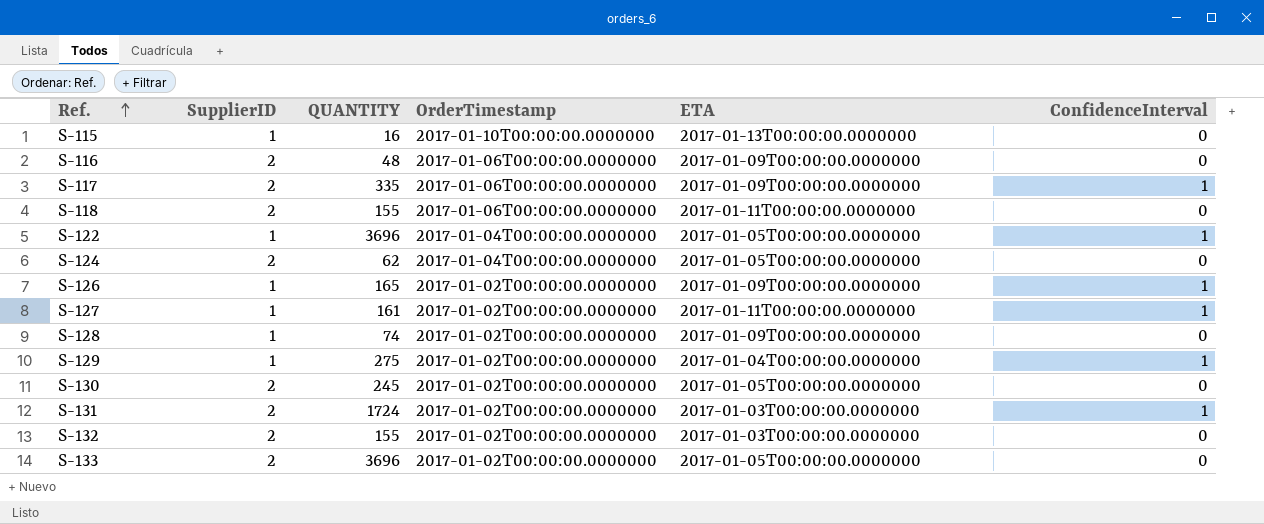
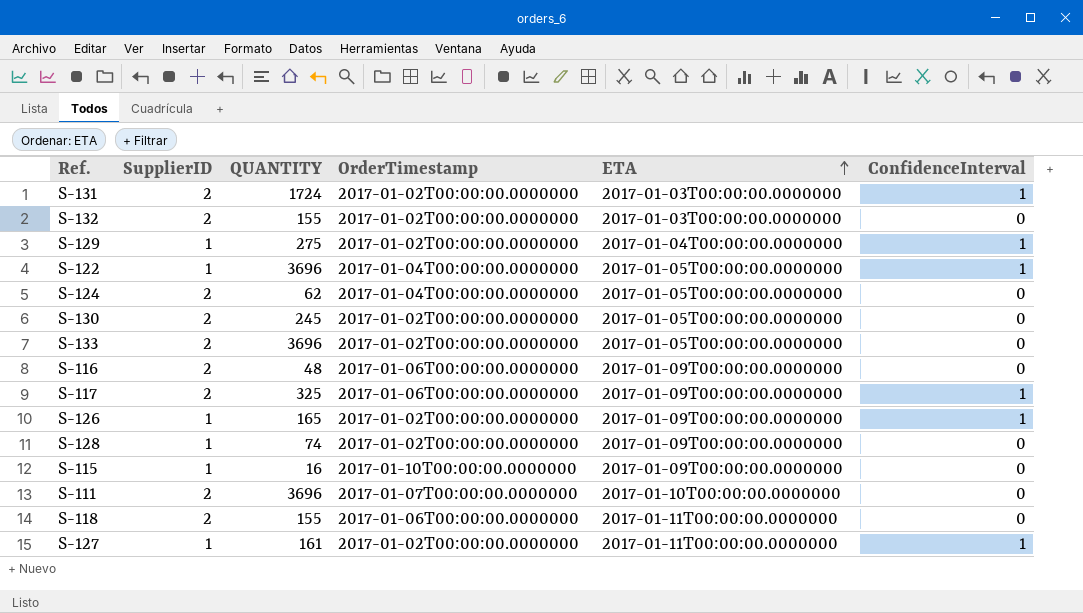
row order: Ref. ascending -> ETA ascending
S-117 | QUANTITY: 335 -> 325
S-115 | ETA: 2017-01-13T00:00:00.0000000 -> 2017-01-09T00:00:00.0000000
row S-111: none -> 2 | 3696 | 2017-01-07T00:00:00.0000000 | 2017-01-10T00:00:00.0000000 | 0

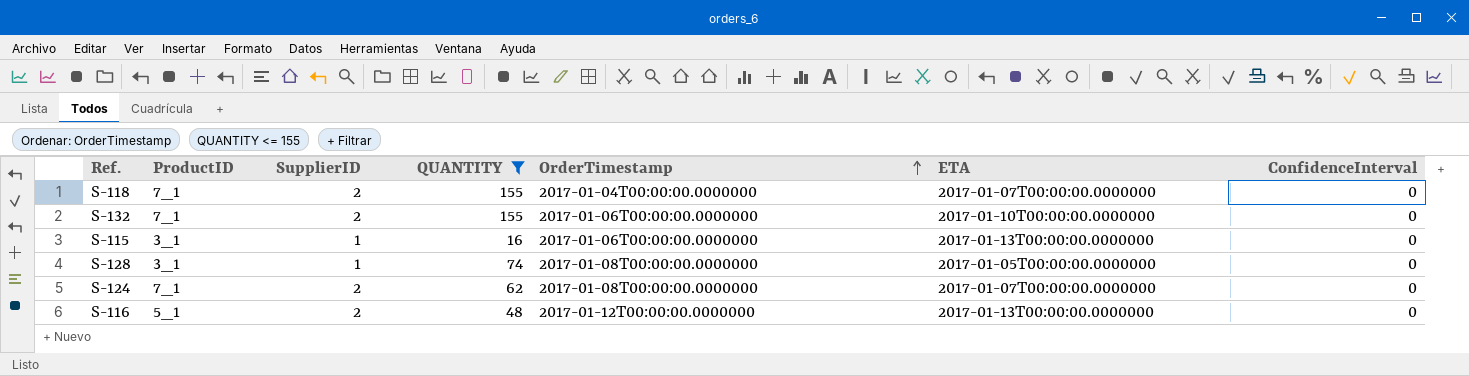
filter: none -> QUANTITY <= 155
row order: ETA ascending -> OrderTimestamp ascending
column ProductID | position: none -> 2
S-118 | OrderTimestamp: 2017-01-06T00:00:00.0000000 -> 2017-01-04T00:00:00.0000000
S-118 | ETA: 2017-01-11T00:00:00.0000000 -> 2017-01-07T00:00:00.0000000
S-132 | OrderTimestamp: 2017-01-02T00:00:00.0000000 -> 2017-01-06T00:00:00.0000000
S-132 | ETA: 2017-01-03T00:00:00.0000000 -> 2017-01-10T00:00:00.0000000
S-115 | OrderTimestamp: 2017-01-10T00:00:00.0000000 -> 2017-01-06T00:00:00.0000000
S-115 | ETA: 2017-01-09T00:00:00.0000000 -> 2017-01-13T00:00:00.0000000
S-128 | OrderTimestamp: 2017-01-02T00:00:00.0000000 -> 2017-01-08T00:00:00.0000000
S-128 | ETA: 2017-01-09T00:00:00.0000000 -> 2017-01-05T00:00:00.0000000
S-124 | OrderTimestamp: 2017-01-04T00:00:00.0000000 -> 2017-01-08T00:00:00.0000000
S-124 | ETA: 2017-01-05T00:00:00.0000000 -> 2017-01-07T00:00:00.0000000
S-116 | OrderTimestamp: 2017-01-06T00:00:00.0000000 -> 2017-01-12T00:00:00.0000000
S-116 | ETA: 2017-01-09T00:00:00.0000000 -> 2017-01-13T00:00:00.0000000

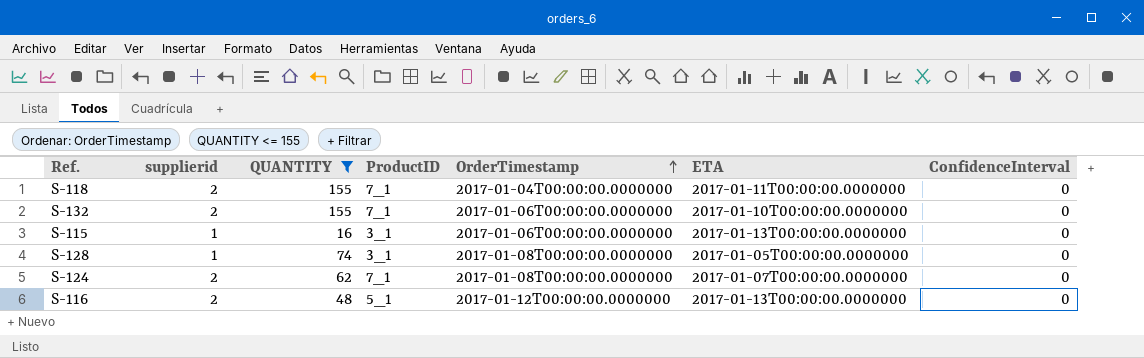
column name: SupplierID -> supplierid
column ProductID | position: 2 -> 4
S-118 | ETA: 2017-01-07T00:00:00.0000000 -> 2017-01-11T00:00:00.0000000

